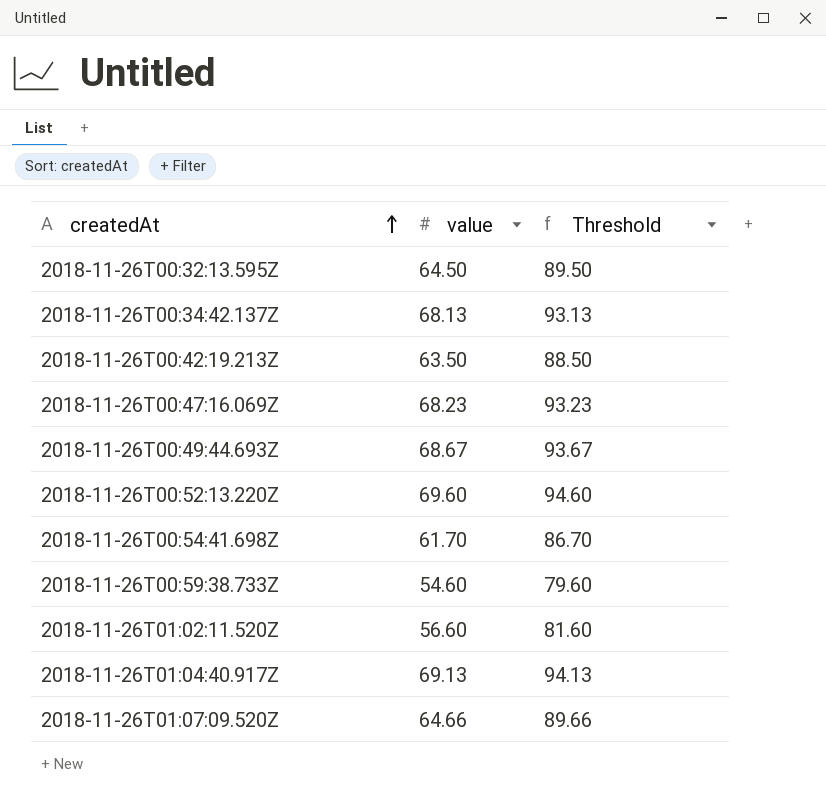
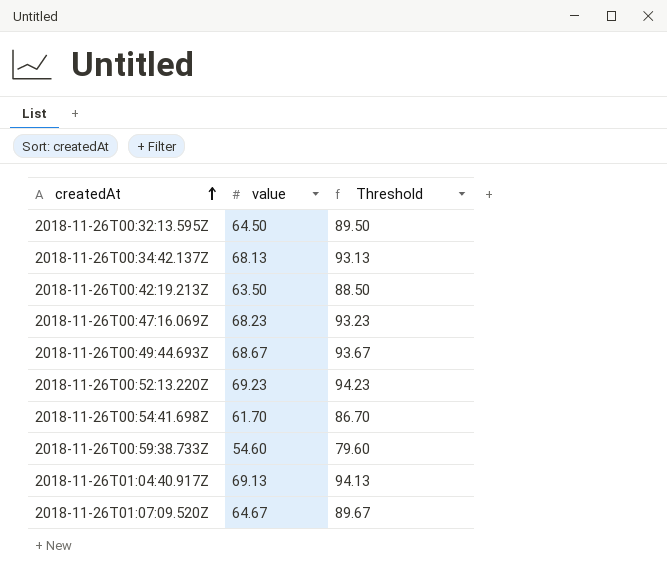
row 2018-11-26T01:02:11.520Z: 56.60 | 81.60 -> none
2018-11-26T00:52:13.220Z | value: 69.60 -> 69.23
2018-11-26T00:52:13.220Z | Threshold: 94.60 -> 94.23
2018-11-26T01:07:09.520Z | value: 64.66 -> 64.67
2018-11-26T01:07:09.520Z | Threshold: 89.66 -> 89.67

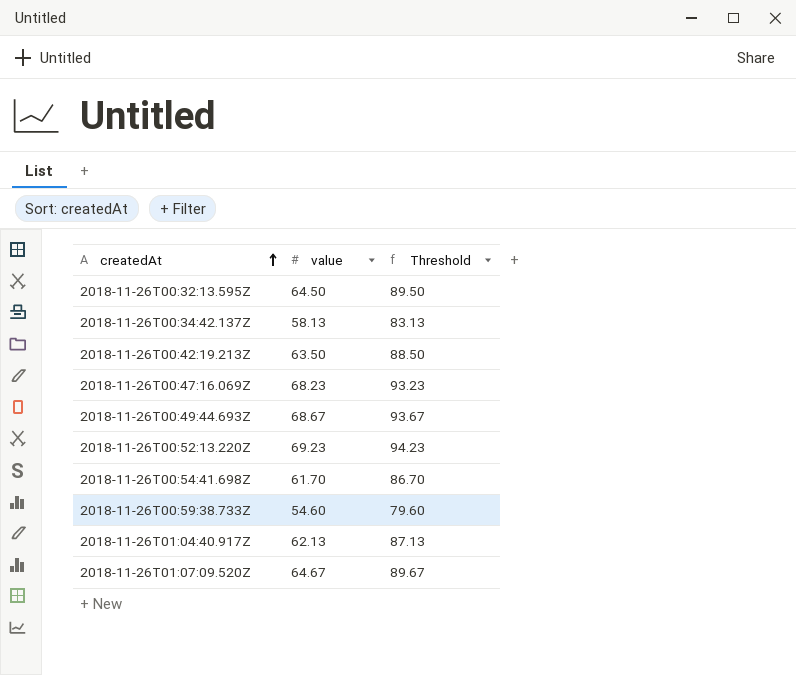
2018-11-26T00:34:42.137Z | value: 68.13 -> 58.13
2018-11-26T00:34:42.137Z | Threshold: 93.13 -> 83.13
2018-11-26T01:04:40.917Z | value: 69.13 -> 62.13
2018-11-26T01:04:40.917Z | Threshold: 94.13 -> 87.13

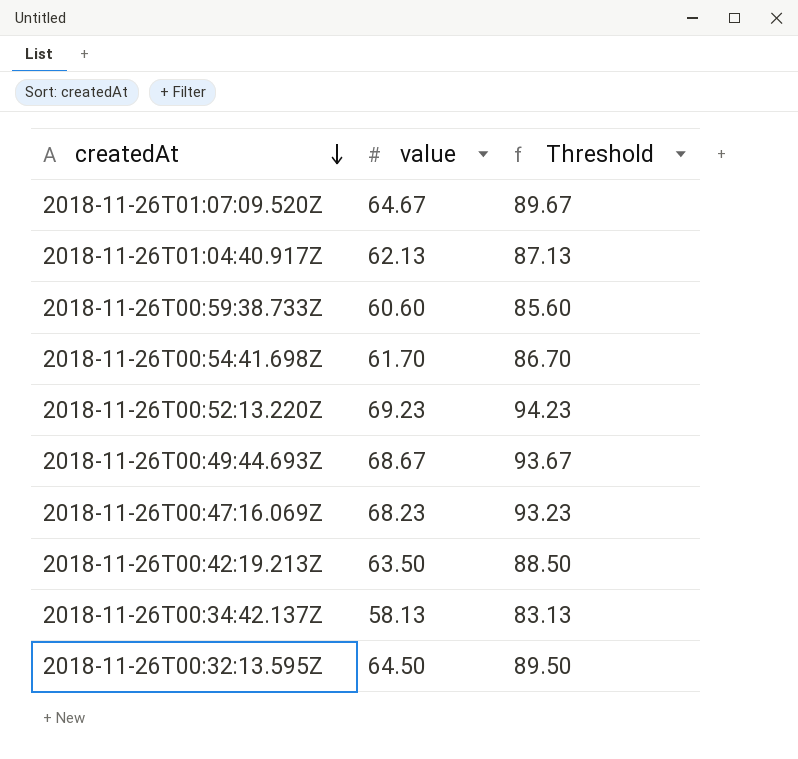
row order: createdAt ascending -> createdAt descending
2018-11-26T00:59:38.733Z | value: 54.60 -> 60.60
2018-11-26T00:59:38.733Z | Threshold: 79.60 -> 85.60

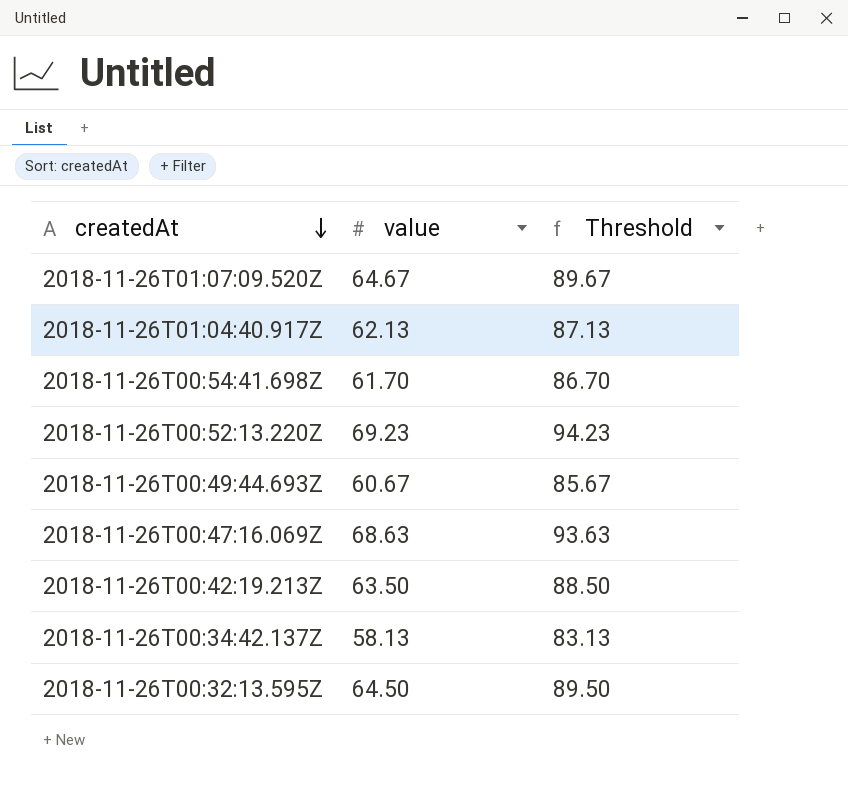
row 2018-11-26T00:59:38.733Z: 60.60 | 85.60 -> none
2018-11-26T00:49:44.693Z | value: 68.67 -> 60.67
2018-11-26T00:49:44.693Z | Threshold: 93.67 -> 85.67
2018-11-26T00:47:16.069Z | value: 68.23 -> 68.63
2018-11-26T00:47:16.069Z | Threshold: 93.23 -> 93.63

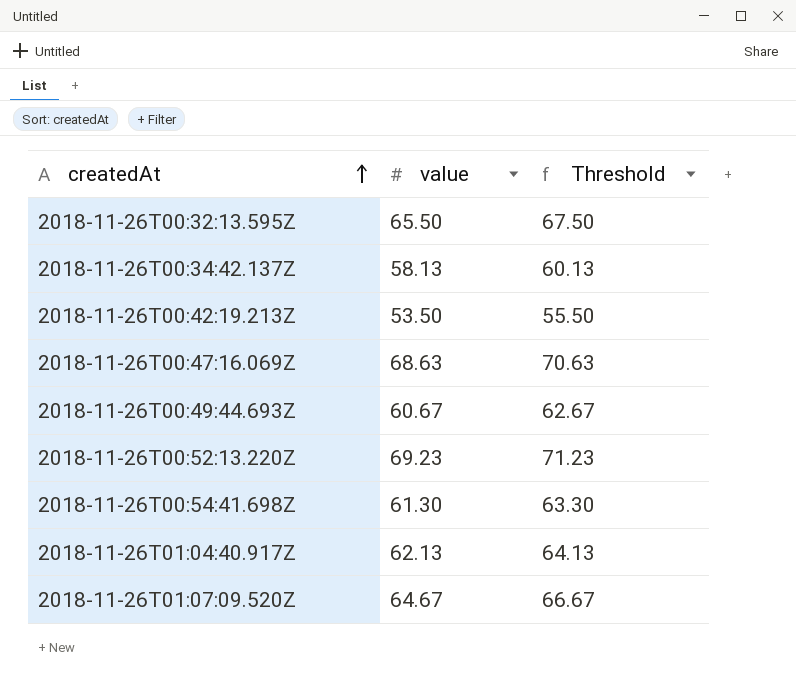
row order: createdAt descending -> createdAt ascending
column Threshold | formula: [value] + 25 -> [value] + 2
2018-11-26T00:32:13.595Z | value: 64.50 -> 65.50
2018-11-26T00:42:19.213Z | value: 63.50 -> 53.50
2018-11-26T00:54:41.698Z | value: 61.70 -> 61.30

